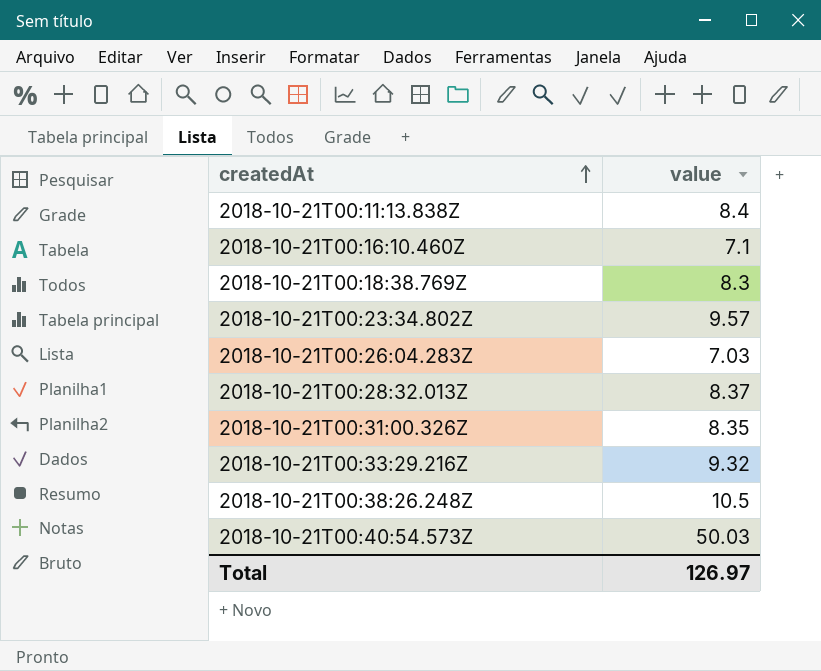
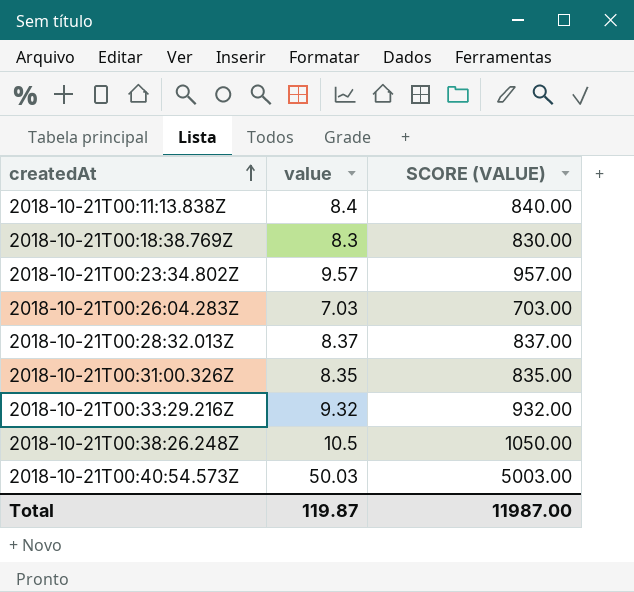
column SCORE (VALUE) | formula: none -> [value] * 100
row 2018-10-21T00:16:10.460Z: 7.1 -> none
Total | value: 126.97 -> 119.87

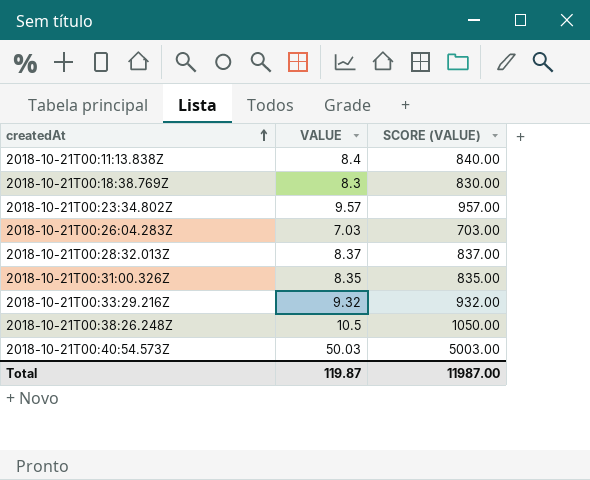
column name: value -> VALUE

